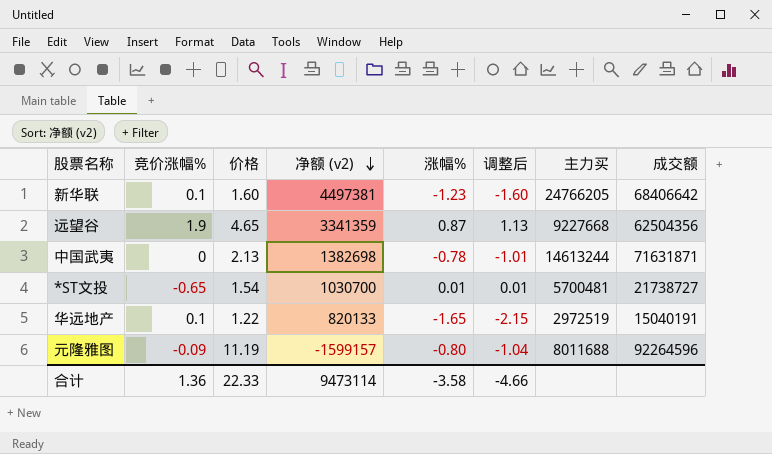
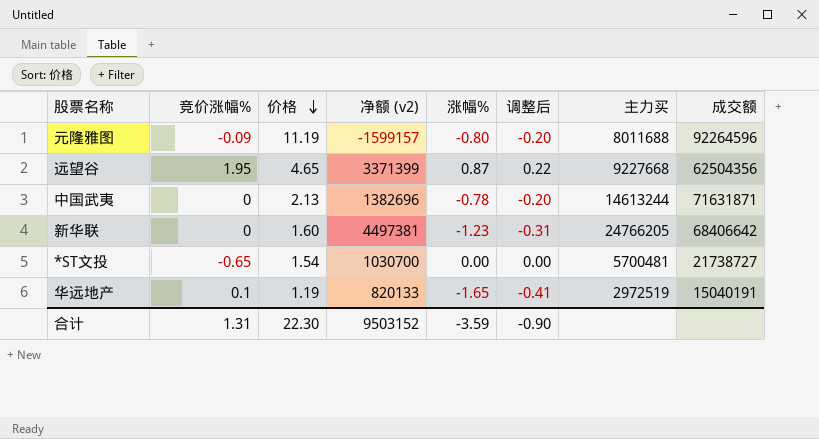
row order: 净额 (v2) descending -> 价格 descending
column 调整后 | formula: [涨幅%] * 1.3 -> [涨幅%] * 0.25
远望谷 | 竞价涨幅%: 1.9 -> 1.95
远望谷 | 净额 (v2): 3341359 -> 3371399
中国武夷 | 净额 (v2): 1382698 -> 1382696
新华联 | 竞价涨幅%: 0.1 -> 0
*ST文投 | 涨幅%: 0.01 -> 0.00
华远地产 | 价格: 1.22 -> 1.19
合计 | 竞价涨幅%: 1.36 -> 1.31
合计 | 价格: 22.33 -> 22.30
合计 | 净额 (v2): 9473114 -> 9503152
合计 | 涨幅%: -3.58 -> -3.59
合计 | 调整后: -4.66 -> -0.90

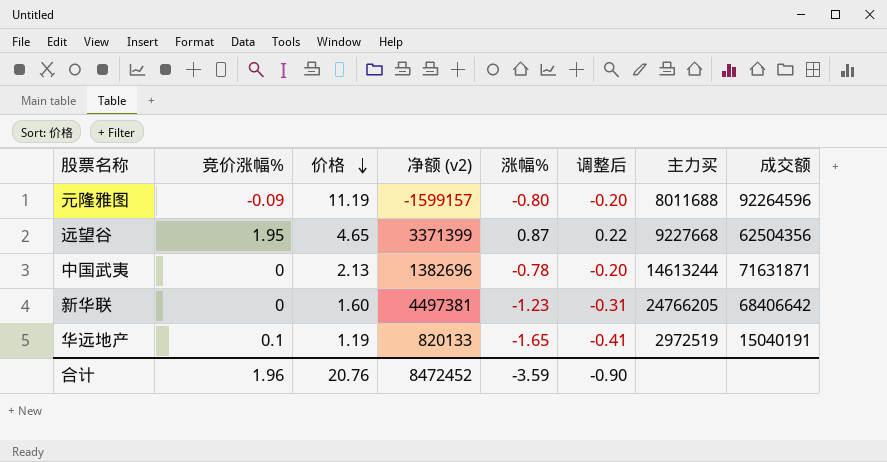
row *ST文投: -0.65 | 1.54 | 1030700 | 0.00 | 0.00 | 5700481 | 21738727 -> none
合计 | 竞价涨幅%: 1.31 -> 1.96
合计 | 价格: 22.30 -> 20.76
合计 | 净额 (v2): 9503152 -> 8472452

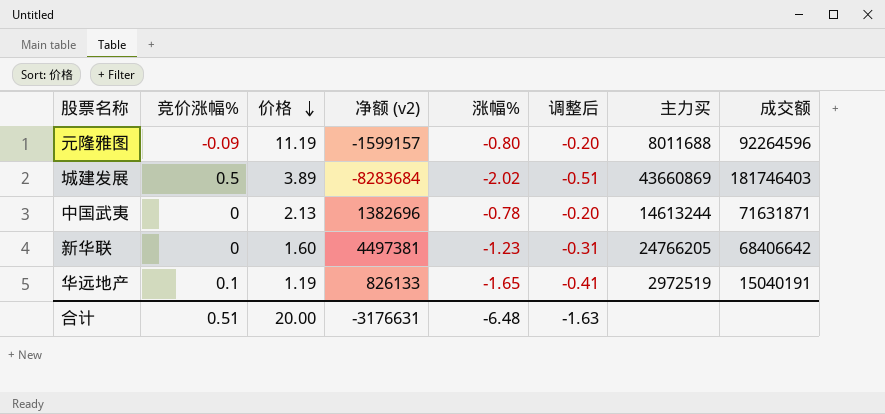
row 远望谷: 1.95 | 4.65 | 3371399 | 0.87 | 0.22 | 9227668 | 62504356 -> none
row 城建发展: none -> 0.5 | 3.89 | -8283684 | -2.02 | -0.51 | 43660869 | 181746403
华远地产 | 净额 (v2): 820133 -> 826133
合计 | 竞价涨幅%: 1.96 -> 0.51
合计 | 价格: 20.76 -> 20.00
合计 | 净额 (v2): 8472452 -> -3176631
合计 | 涨幅%: -3.59 -> -6.48
合计 | 调整后: -0.90 -> -1.63

